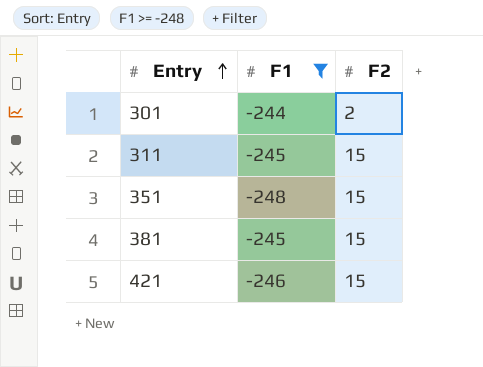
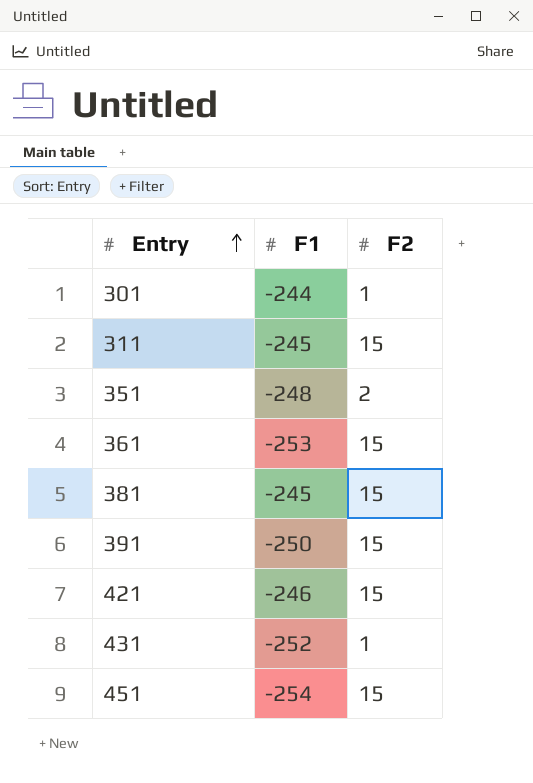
filter: F1 >= -248 -> none
301 | F2: 2 -> 1
351 | F2: 15 -> 2

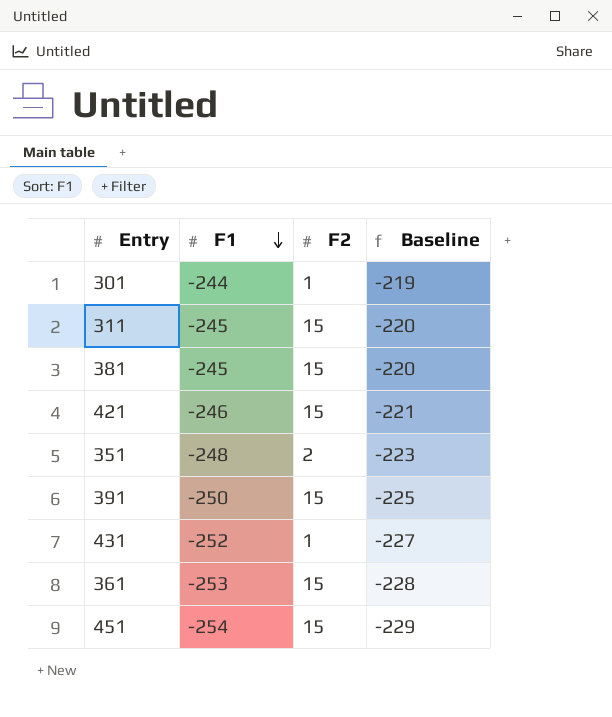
row order: Entry ascending -> F1 descending
column Baseline | formula: none -> [F1] + 25

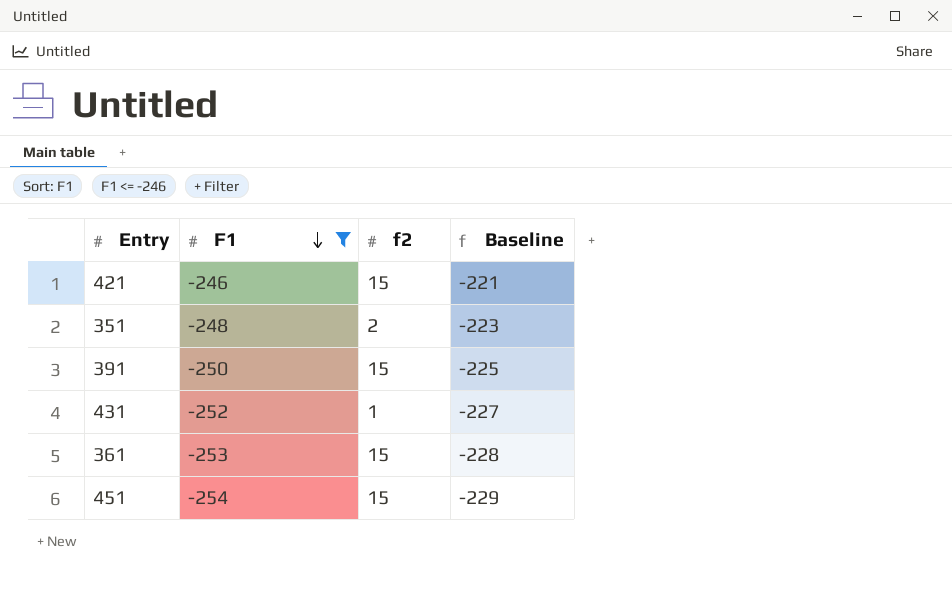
filter: none -> F1 <= -246
column name: F2 -> f2

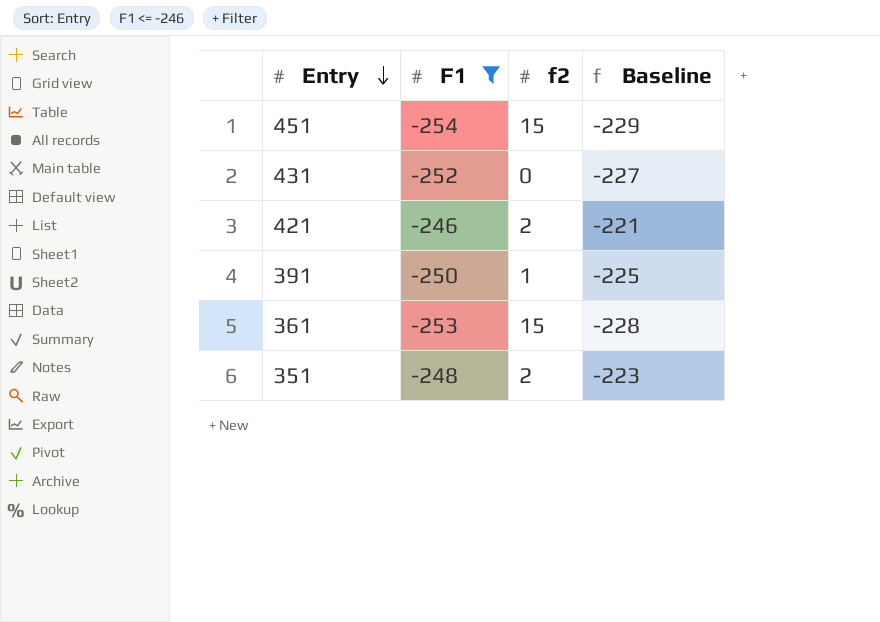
row order: F1 descending -> Entry descending
431 | f2: 1 -> 0
421 | f2: 15 -> 2
391 | f2: 15 -> 1

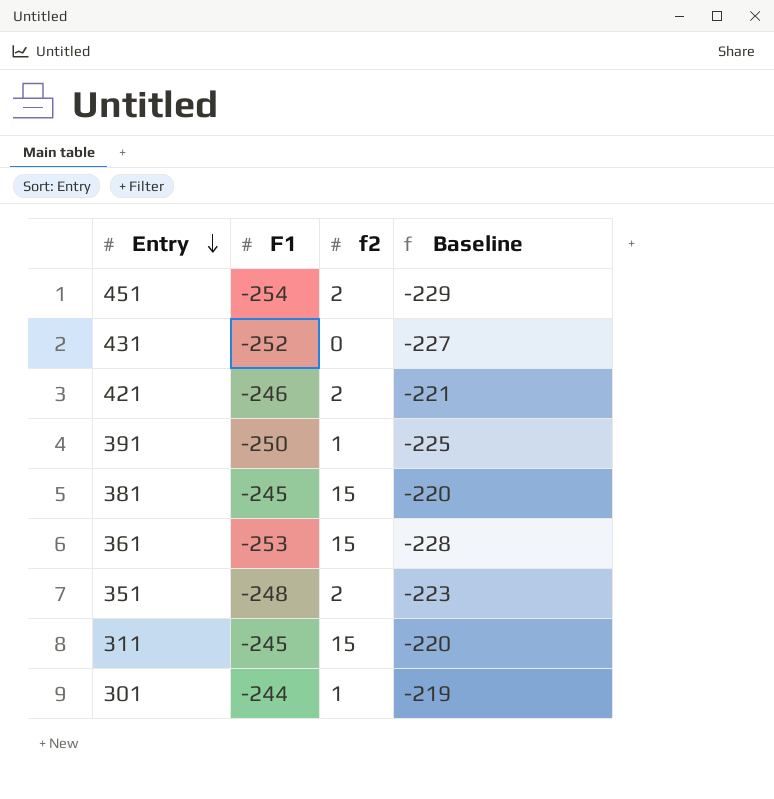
filter: F1 <= -246 -> none
451 | f2: 15 -> 2

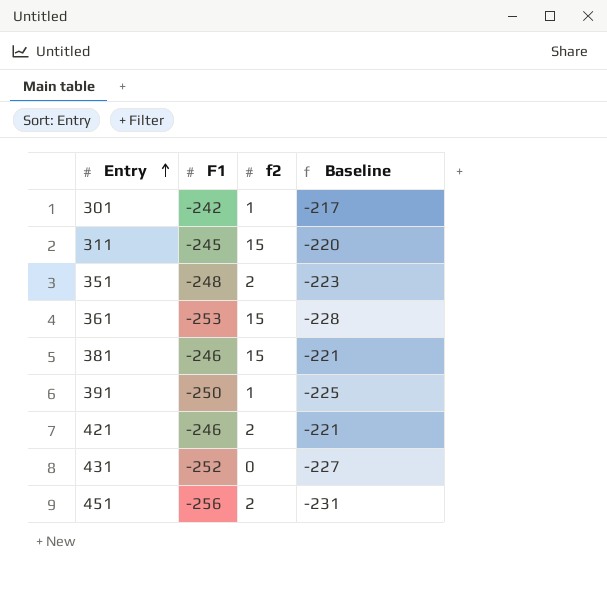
row order: Entry descending -> Entry ascending
301 | F1: -244 -> -242
301 | Baseline: -219 -> -217
381 | F1: -245 -> -246
381 | Baseline: -220 -> -221
451 | F1: -254 -> -256
451 | Baseline: -229 -> -231

